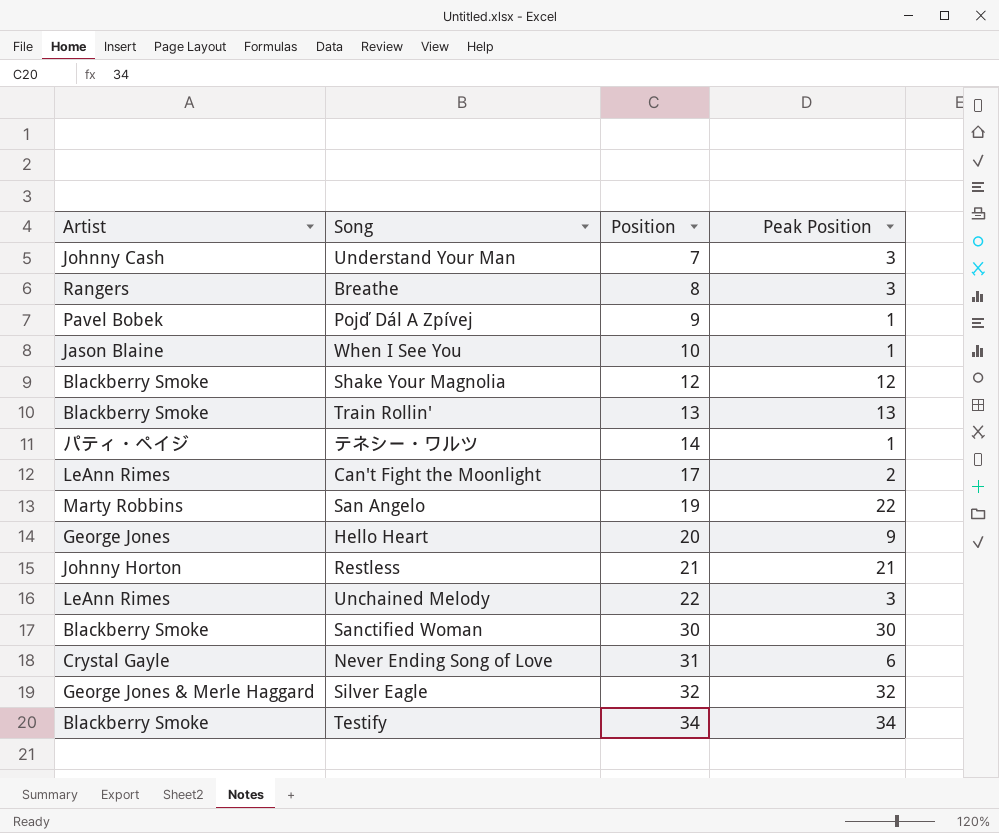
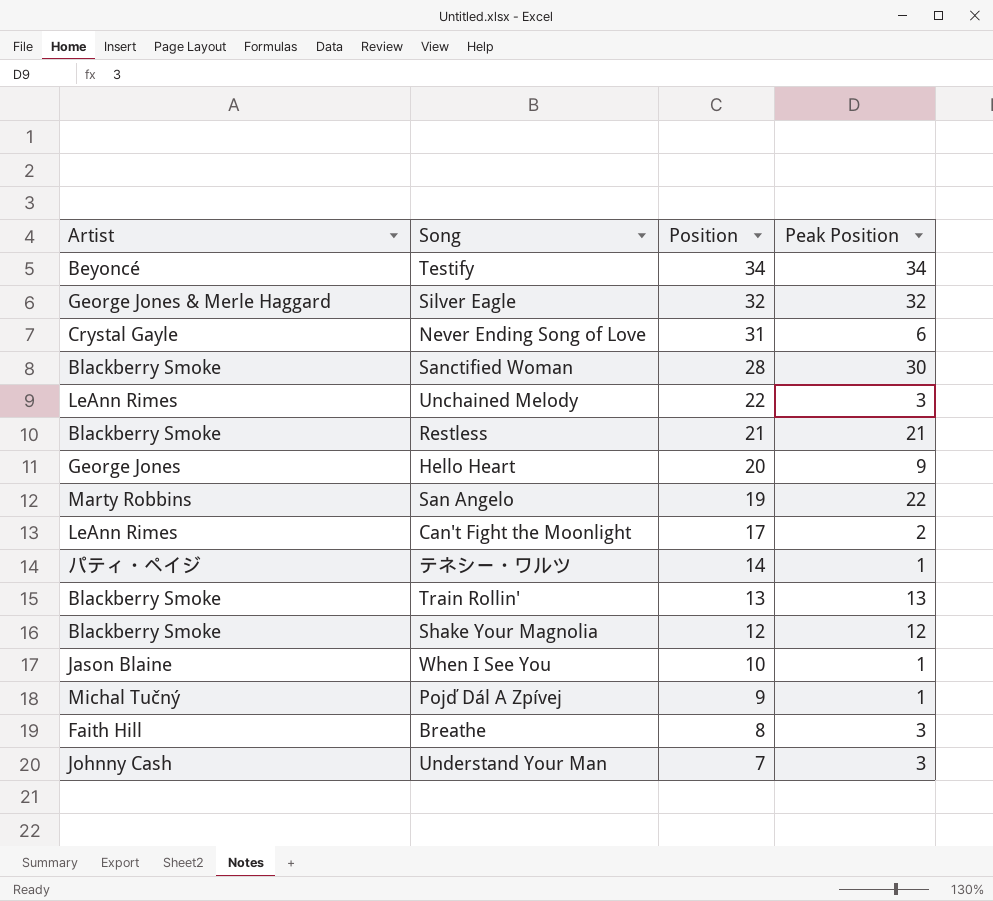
row order: Position ascending -> Position descending
Testify | Artist: Blackberry Smoke -> Beyoncé
Sanctified Woman | Position: 30 -> 28
Restless | Artist: Johnny Horton -> Blackberry Smoke
Pojď Dál A Zpívej | Artist: Pavel Bobek -> Michal Tučný
Breathe | Artist: Rangers -> Faith Hill

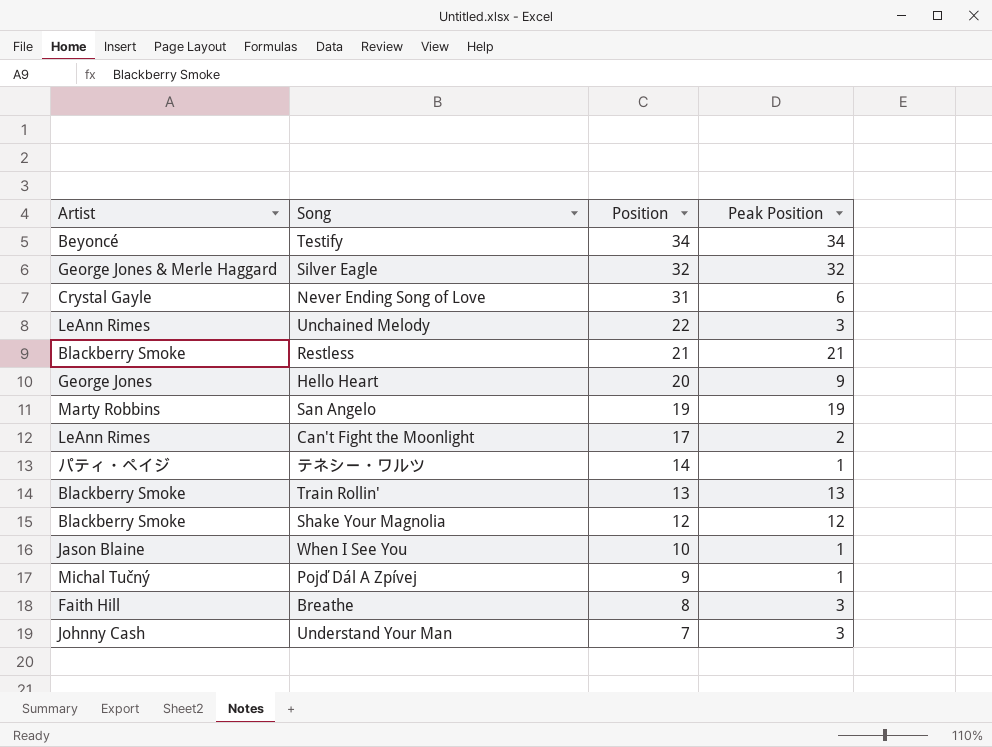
row Sanctified Woman: Blackberry Smoke | 28 | 30 -> none
San Angelo | Peak Position: 22 -> 19

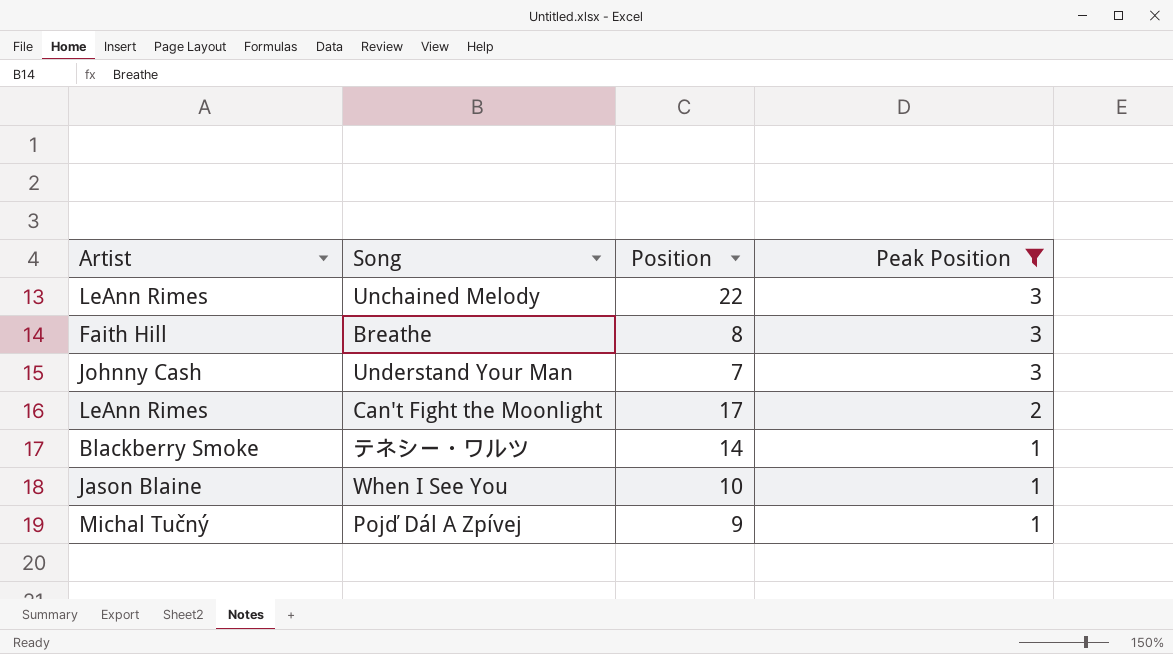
filter: none -> Peak Position <= 3
row order: Position descending -> Peak Position descending
テネシー・ワルツ | Artist: パティ・ペイジ -> Blackberry Smoke

